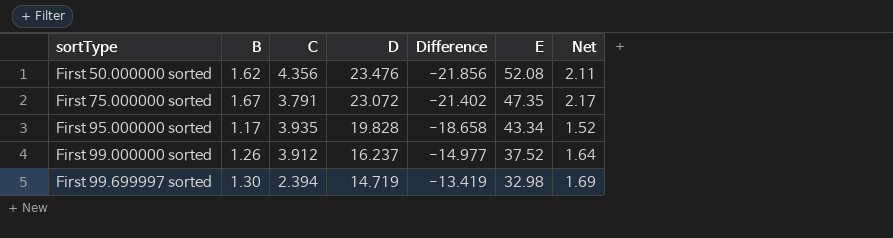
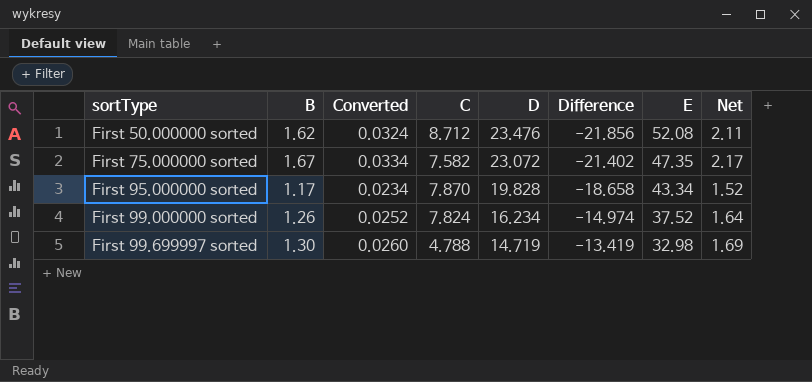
column Converted | formula: none -> [B] * 0.02
First 50.000000 sorted | C: 4.356 -> 8.712
First 75.000000 sorted | C: 3.791 -> 7.582
First 95.000000 sorted | C: 3.935 -> 7.870
First 99.000000 sorted | C: 3.912 -> 7.824
First 99.000000 sorted | D: 16.237 -> 16.234
First 99.000000 sorted | Difference: -14.977 -> -14.974
First 99.699997 sorted | C: 2.394 -> 4.788

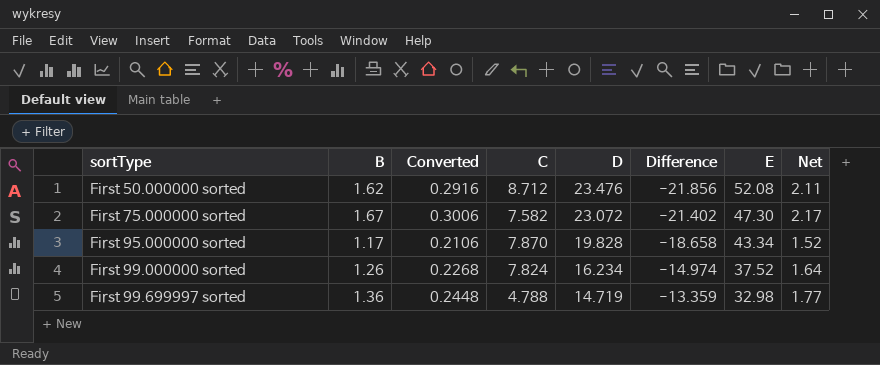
column Converted | formula: [B] * 0.02 -> [B] * 0.18
First 75.000000 sorted | E: 47.35 -> 47.30
First 99.699997 sorted | B: 1.30 -> 1.36
First 99.699997 sorted | Difference: -13.419 -> -13.359
First 99.699997 sorted | Net: 1.69 -> 1.77

